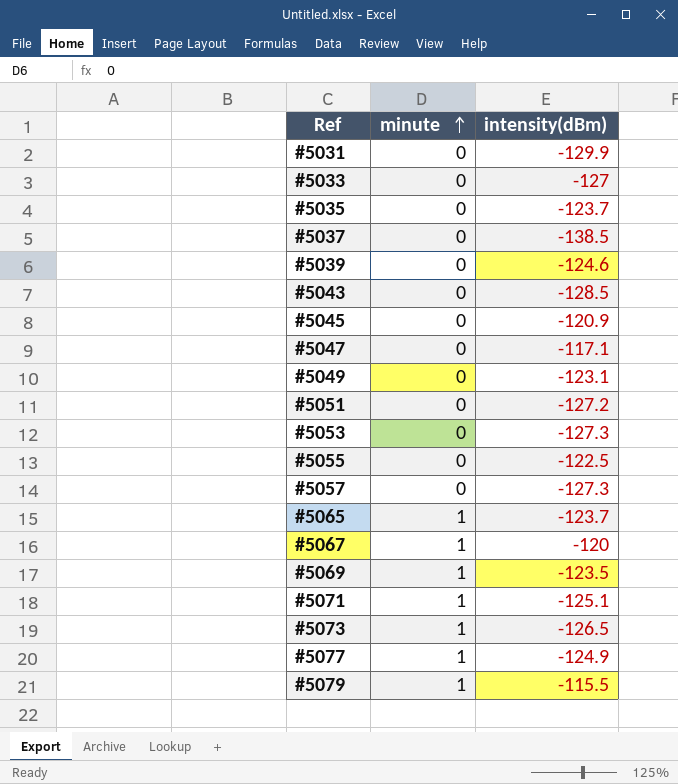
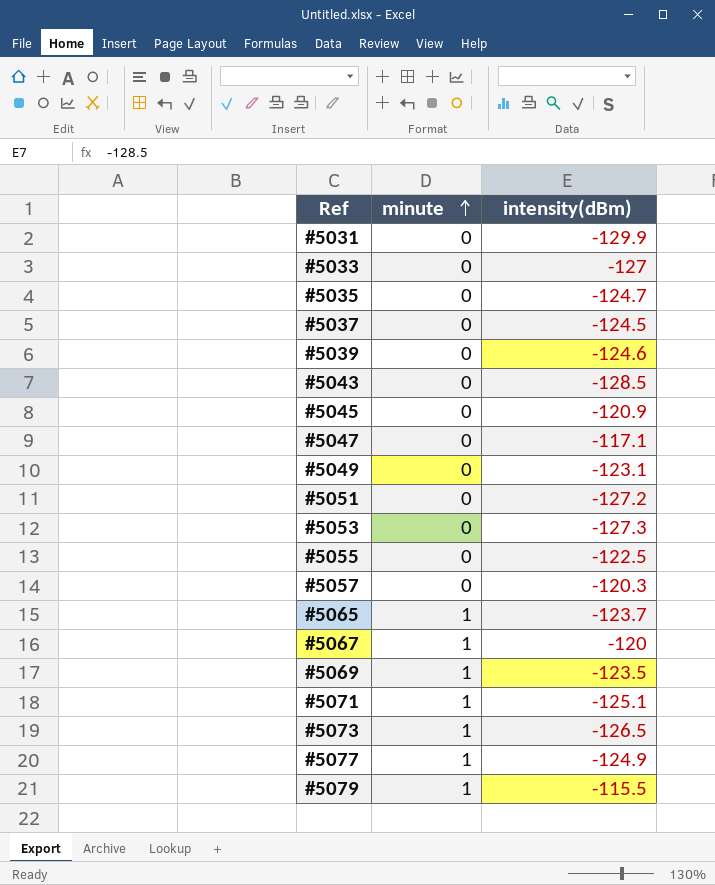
#5035 | intensity(dBm): -123.7 -> -124.7
#5037 | intensity(dBm): -138.5 -> -124.5
#5057 | intensity(dBm): -127.3 -> -120.3

